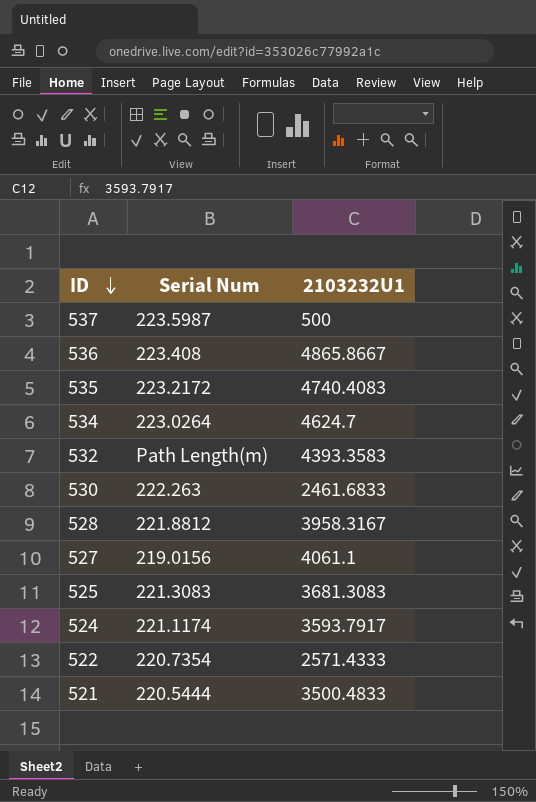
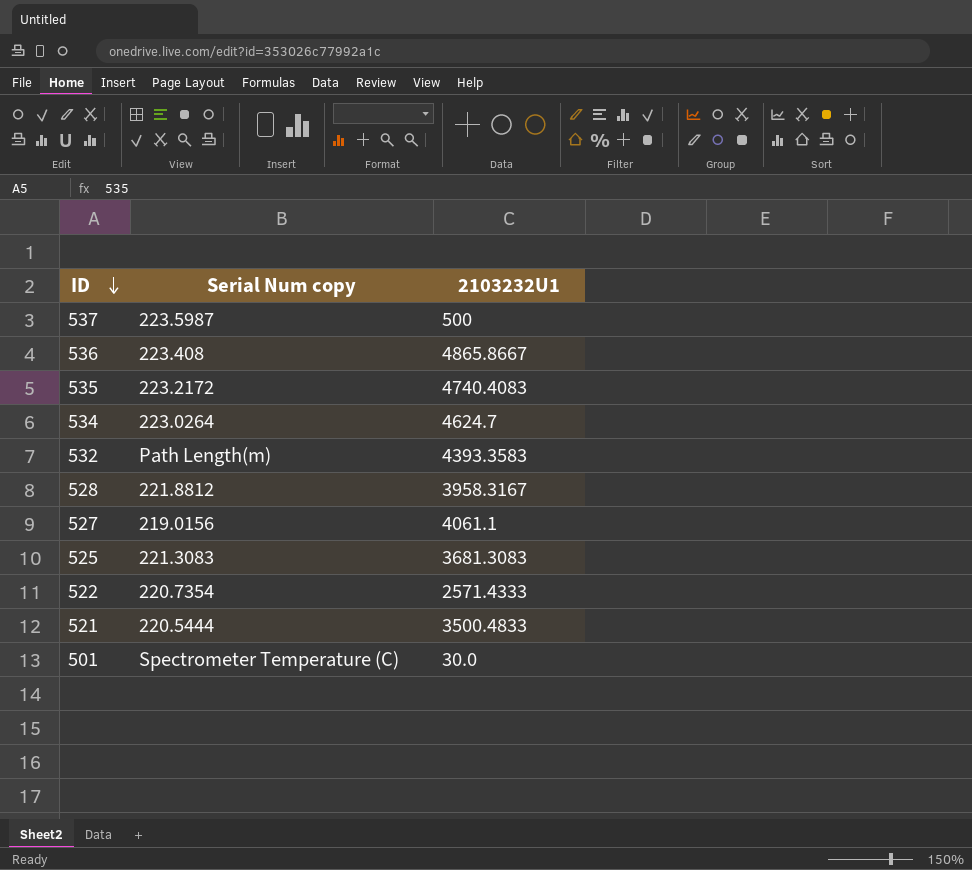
column name: Serial Num -> Serial Num copy
row 530: 222.263 | 2461.6833 -> none
row 524: 221.1174 | 3593.7917 -> none
row 501: none -> Spectrometer Temperature (C) | 30.0

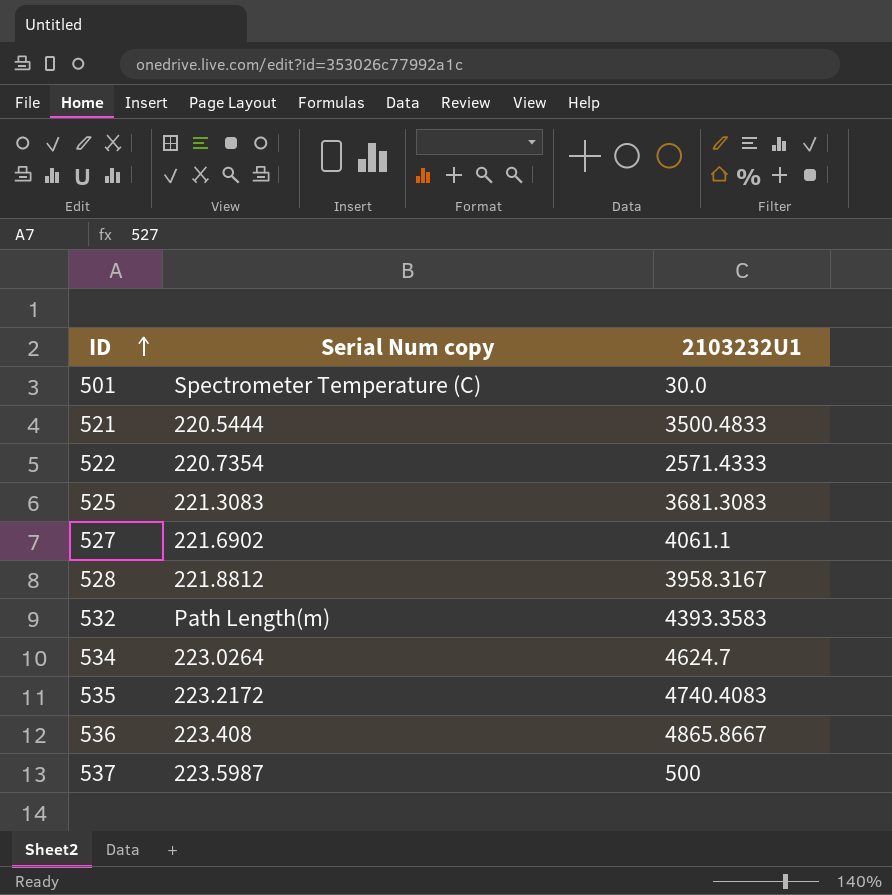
row order: ID descending -> ID ascending
527 | Serial Num copy: 219.0156 -> 221.6902

